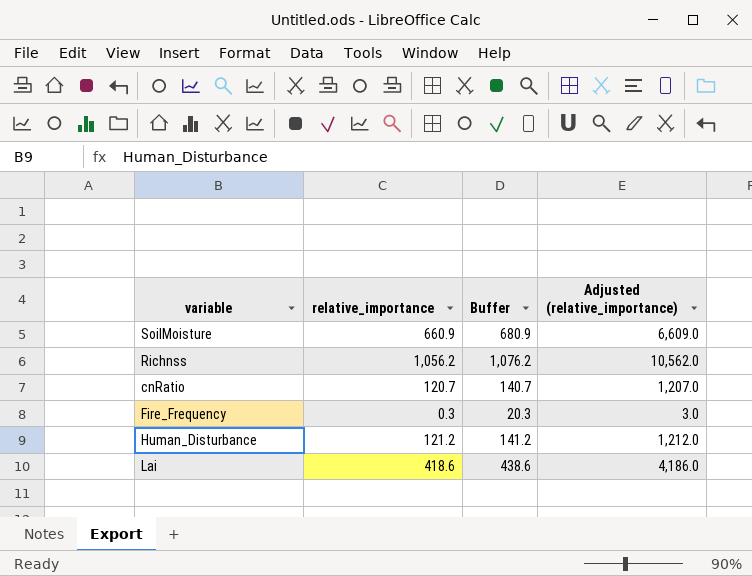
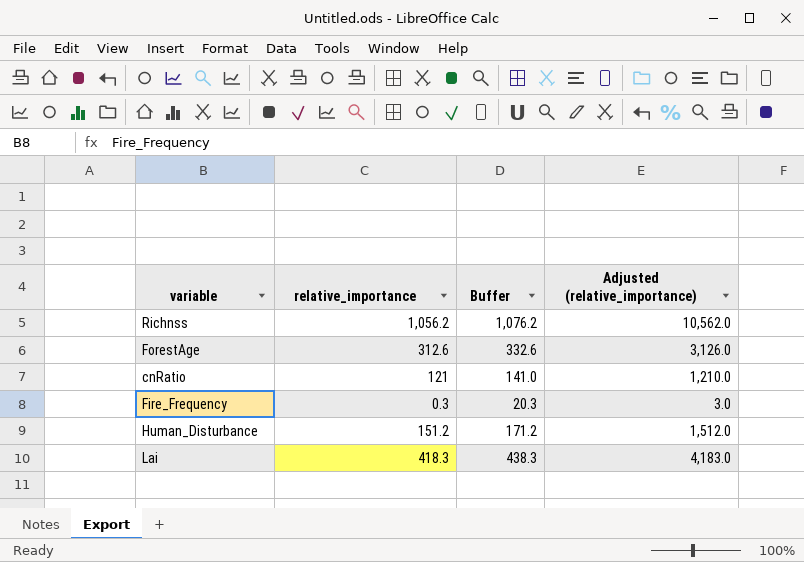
row SoilMoisture: 660.9 | 680.9 | 6,609.0 -> none
row ForestAge: none -> 312.6 | 332.6 | 3,126.0
cnRatio | relative_importance: 120.7 -> 121
cnRatio | Buffer: 140.7 -> 141.0
cnRatio | Adjusted (relative_importance): 1,207.0 -> 1,210.0
Human_Disturbance | relative_importance: 121.2 -> 151.2
Human_Disturbance | Buffer: 141.2 -> 171.2
Human_Disturbance | Adjusted (relative_importance): 1,212.0 -> 1,512.0
Lai | relative_importance: 418.6 -> 418.3
Lai | Buffer: 438.6 -> 438.3
Lai | Adjusted (relative_importance): 4,186.0 -> 4,183.0

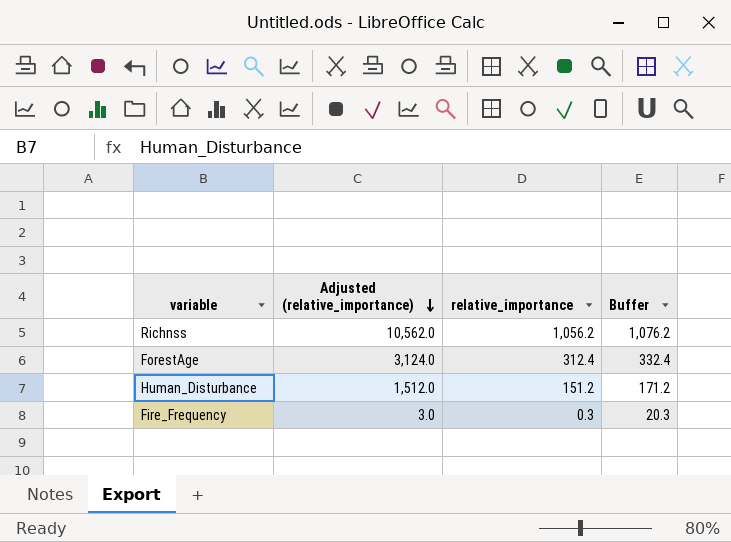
row order: none -> Adjusted (relative_importance) descending
column Adjusted (relative_importance) | position: 4 -> 2
row cnRatio: 121 | 141.0 | 1,210.0 -> none
row Lai: 418.3 | 438.3 | 4,183.0 -> none
ForestAge | Adjusted (relative_importance): 3,126.0 -> 3,124.0
ForestAge | relative_importance: 312.6 -> 312.4
ForestAge | Buffer: 332.6 -> 332.4

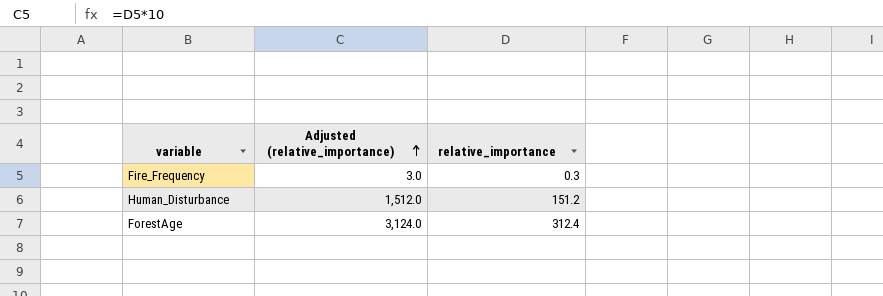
row order: Adjusted (relative_importance) descending -> Adjusted (relative_importance) ascending
column Buffer | formula: [relative_importance] + 20 -> none
row Richnss: 10,562.0 | 1,056.2 | 1,076.2 -> none

